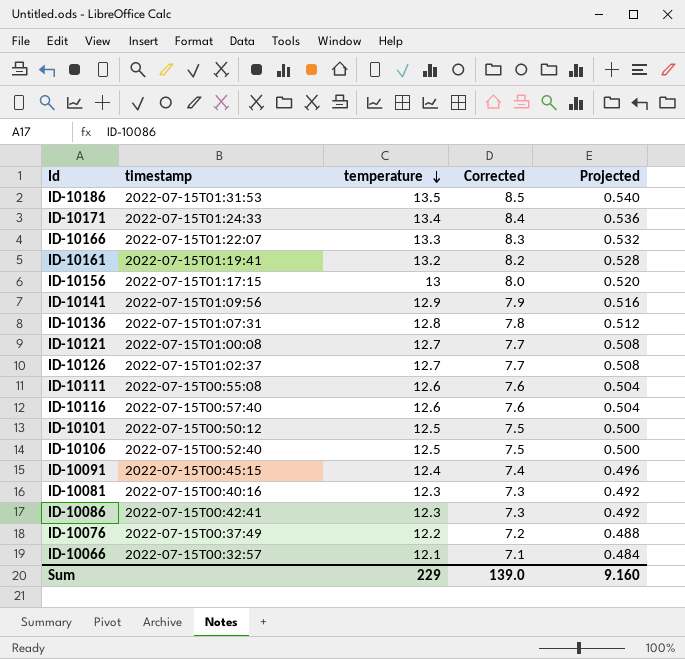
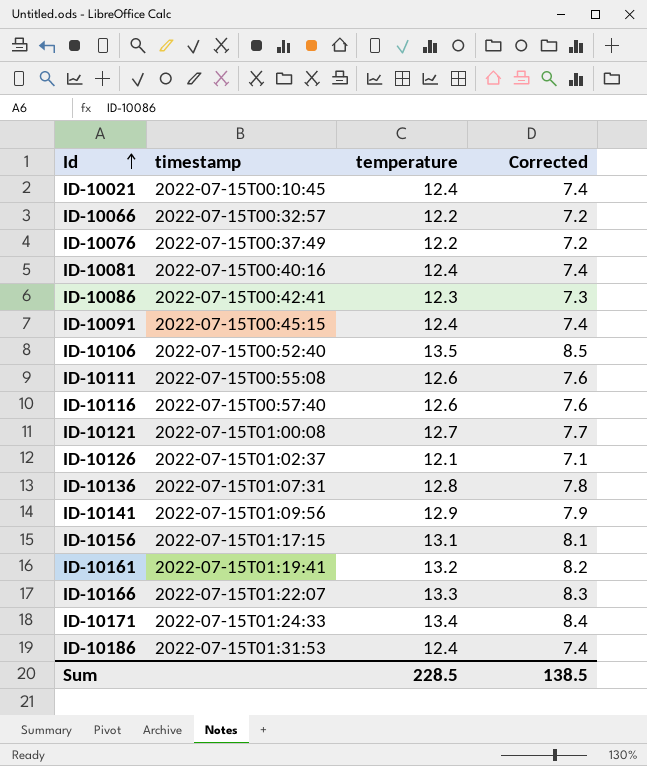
row order: temperature descending -> Id ascending
column Projected | formula: [temperature] * 0.04 -> none
row ID-10101: 2022-07-15T00:50:12 | 12.5 | 7.5 | 0.500 -> none
row ID-10021: none -> 2022-07-15T00:10:45 | 12.4 | 7.4
ID-10066 | temperature: 12.1 -> 12.2
ID-10066 | Corrected: 7.1 -> 7.2
ID-10081 | temperature: 12.3 -> 12.4
ID-10081 | Corrected: 7.3 -> 7.4
ID-10106 | temperature: 12.5 -> 13.5
ID-10106 | Corrected: 7.5 -> 8.5
ID-10126 | temperature: 12.7 -> 12.1
ID-10126 | Corrected: 7.7 -> 7.1
ID-10156 | temperature: 13 -> 13.1
ID-10156 | Corrected: 8.0 -> 8.1
ID-10186 | temperature: 13.5 -> 12.4
ID-10186 | Corrected: 8.5 -> 7.4
Sum | temperature: 229 -> 228.5
Sum | Corrected: 139.0 -> 138.5

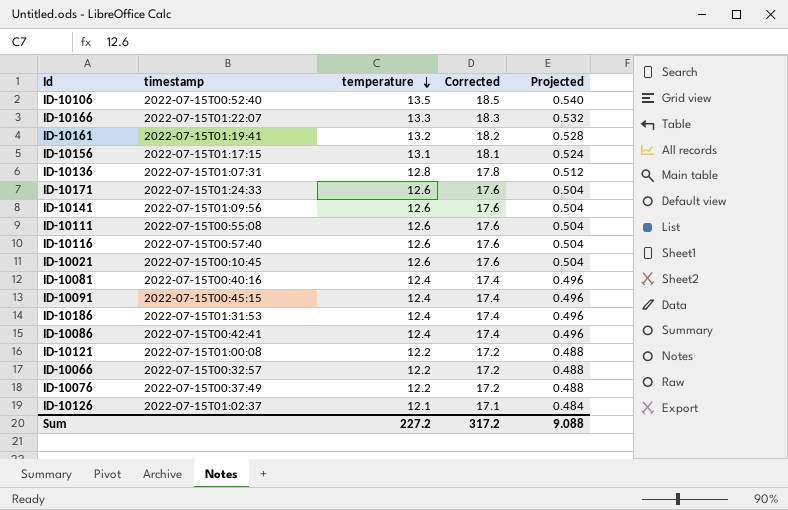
row order: Id ascending -> temperature descending
column Corrected | formula: [temperature] - 5 -> [temperature] + 5
column Projected | formula: none -> [temperature] * 0.04
ID-10171 | temperature: 13.4 -> 12.6
ID-10141 | temperature: 12.9 -> 12.6
ID-10021 | temperature: 12.4 -> 12.6
ID-10086 | temperature: 12.3 -> 12.4
ID-10121 | temperature: 12.7 -> 12.2
Sum | temperature: 228.5 -> 227.2
Sum | Corrected: 138.5 -> 317.2

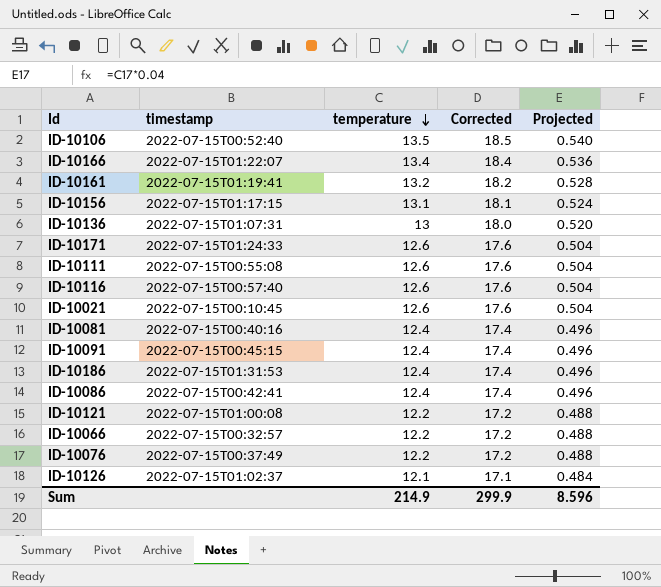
row ID-10141: 2022-07-15T01:09:56 | 12.6 | 17.6 | 0.504 -> none
ID-10166 | temperature: 13.3 -> 13.4
ID-10166 | Corrected: 18.3 -> 18.4
ID-10166 | Projected: 0.532 -> 0.536
ID-10136 | temperature: 12.8 -> 13
ID-10136 | Corrected: 17.8 -> 18.0
ID-10136 | Projected: 0.512 -> 0.520
Sum | temperature: 227.2 -> 214.9
Sum | Corrected: 317.2 -> 299.9
Sum | Projected: 9.088 -> 8.596

